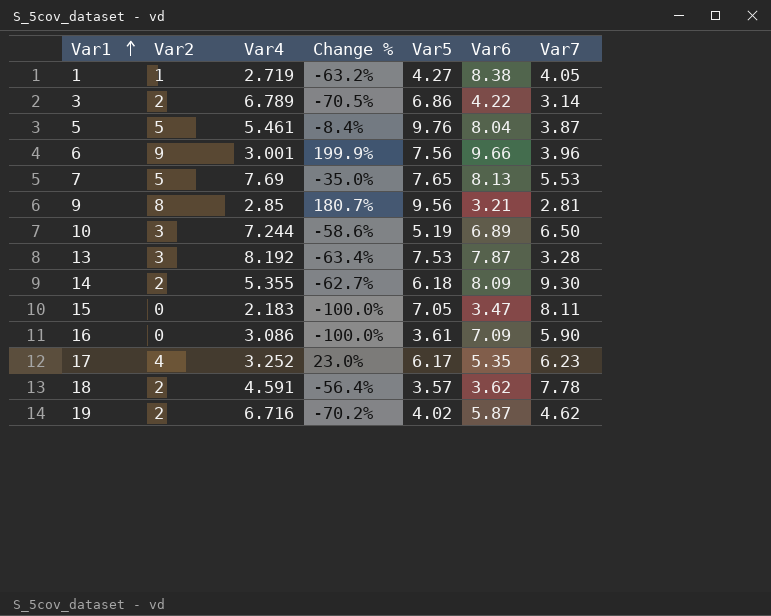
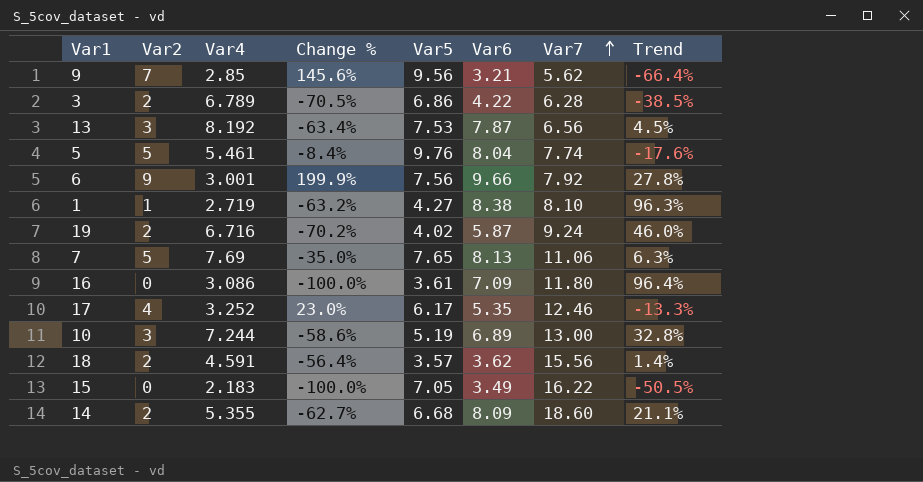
row order: Var1 ascending -> Var7 ascending
column Trend | formula: none -> ([Var6] - [Var5]) / [Var5]
9 | Var2: 8 -> 7
9 | Change %: 180.7% -> 145.6%
9 | Var7: 2.81 -> 5.62
3 | Var7: 3.14 -> 6.28
13 | Var7: 3.28 -> 6.56
5 | Var7: 3.87 -> 7.74
6 | Var7: 3.96 -> 7.92
1 | Var7: 4.05 -> 8.10
19 | Var7: 4.62 -> 9.24
7 | Var7: 5.53 -> 11.06
16 | Var7: 5.90 -> 11.80
17 | Var7: 6.23 -> 12.46
10 | Var7: 6.50 -> 13.00
18 | Var7: 7.78 -> 15.56
15 | Var6: 3.47 -> 3.49
15 | Var7: 8.11 -> 16.22
14 | Var5: 6.18 -> 6.68
14 | Var7: 9.30 -> 18.60

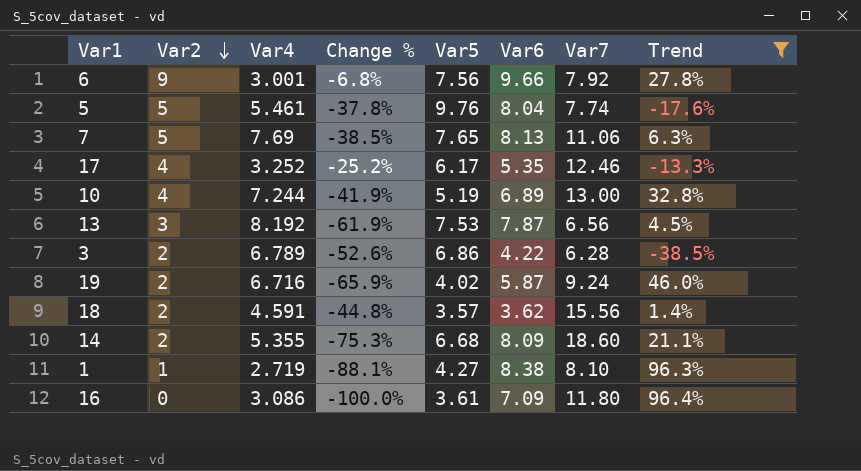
filter: none -> Trend >= -38.5%
row order: Var7 ascending -> Var2 descending
column Change % | formula: ([Var2] - [Var4]) / [Var4] -> ([Var2] - [Var6]) / [Var6]
10 | Var2: 3 -> 4

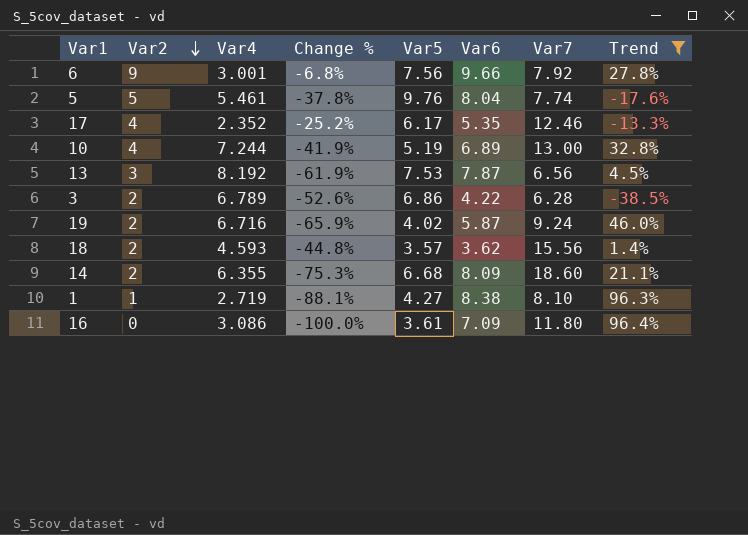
row 7: 5 | 7.69 | -38.5% | 7.65 | 8.13 | 11.06 | 6.3% -> none
17 | Var4: 3.252 -> 2.352
18 | Var4: 4.591 -> 4.593
14 | Var4: 5.355 -> 6.355

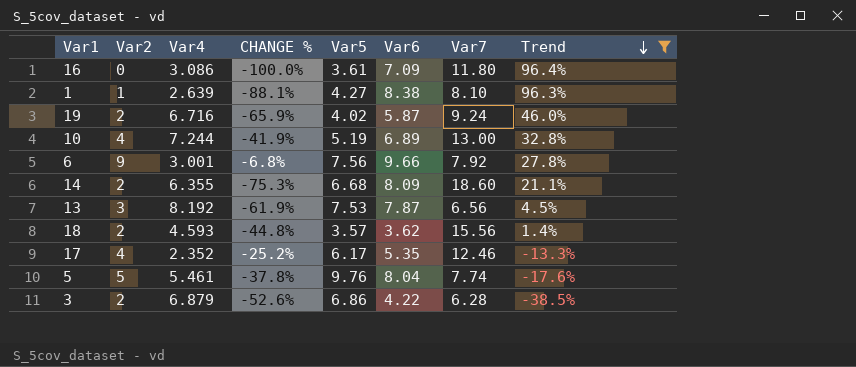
row order: Var2 descending -> Trend descending
column name: Change % -> CHANGE %
1 | Var4: 2.719 -> 2.639
3 | Var4: 6.789 -> 6.879

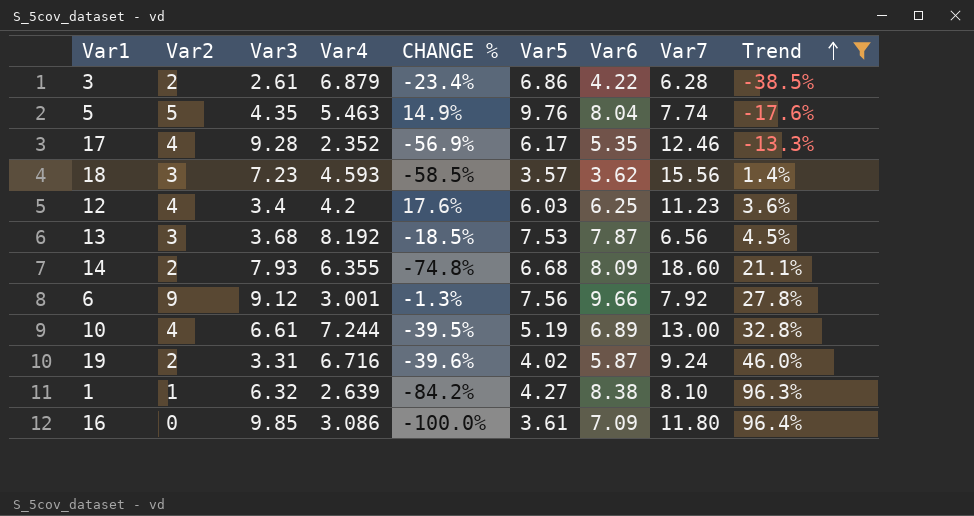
row order: Trend descending -> Trend ascending
column Var3 | position: none -> 3
column CHANGE % | formula: ([Var2] - [Var6]) / [Var6] -> ([Var2] - [Var3]) / [Var3]
5 | Var4: 5.461 -> 5.463
18 | Var2: 2 -> 3
row 12: none -> 4 | 3.4 | 4.2 | 17.6% | 6.03 | 6.25 | 11.23 | 3.6%

